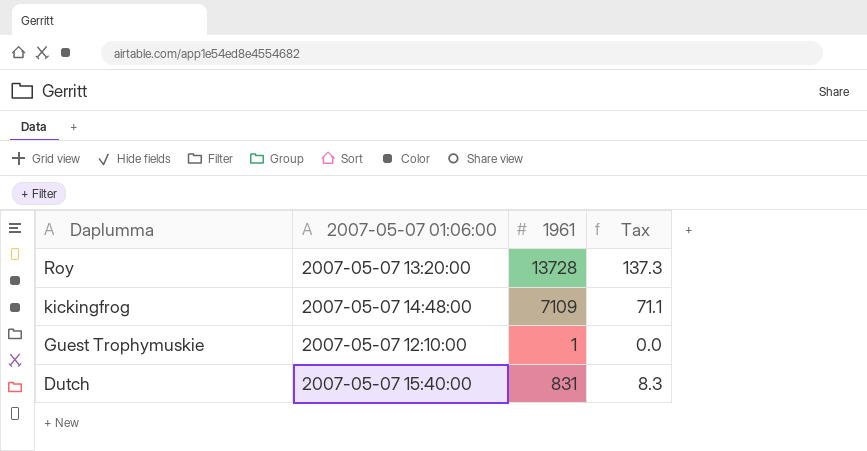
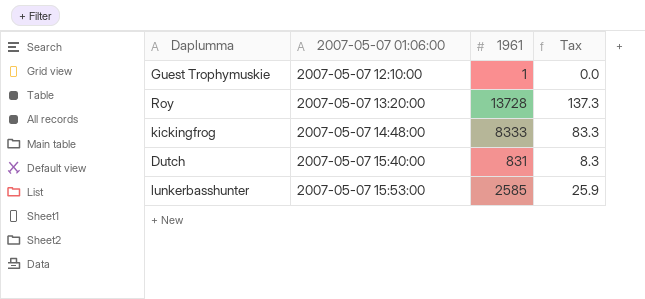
row order: Daplumma descending -> 2007-05-07 01:06:00 ascending
kickingfrog | 1961: 7109 -> 8333
kickingfrog | Tax: 71.1 -> 83.3
row lunkerbasshunter: none -> 2007-05-07 15:53:00 | 2585 | 25.9

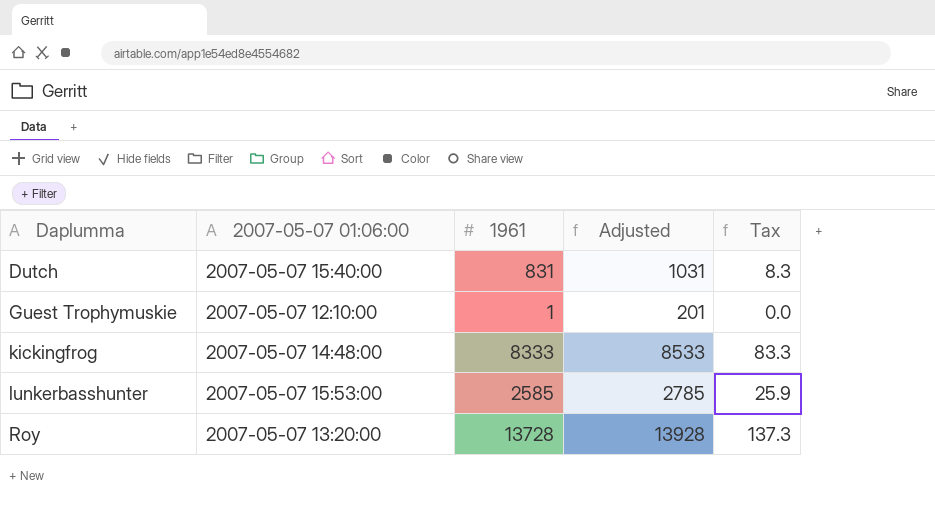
row order: 2007-05-07 01:06:00 ascending -> Daplumma ascending
column Adjusted | formula: none -> [1961] + 200

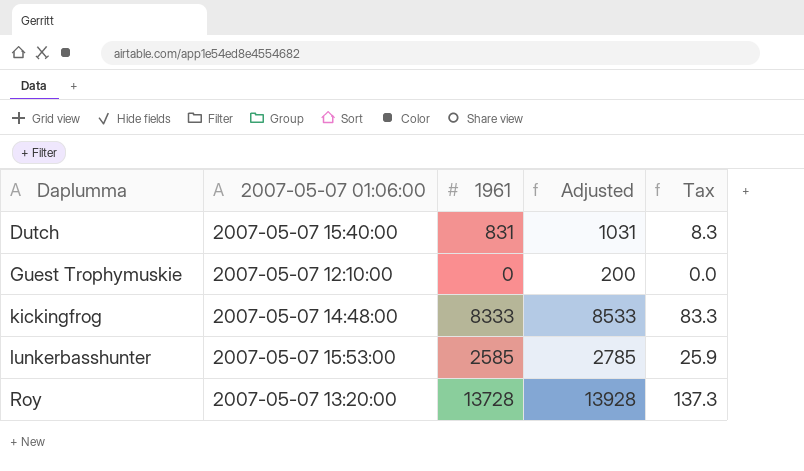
Guest Trophymuskie | 1961: 1 -> 0
Guest Trophymuskie | Adjusted: 201 -> 200

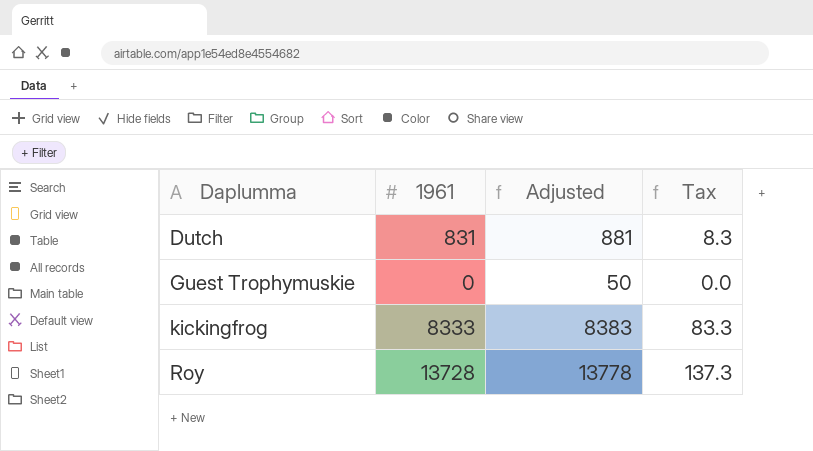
column 2007-05-07 01:06:00 | position: 2 -> none
column Adjusted | formula: [1961] + 200 -> [1961] + 50
row lunkerbasshunter: 2007-05-07 15:53:00 | 2585 | 2785 | 25.9 -> none

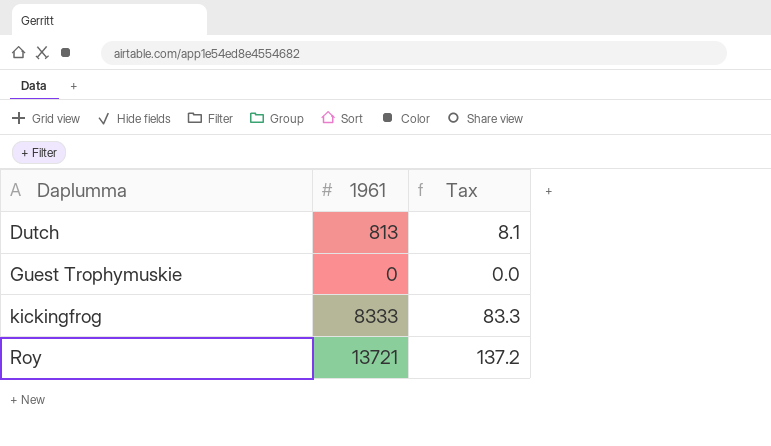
column Adjusted | formula: [1961] + 50 -> none
Dutch | 1961: 831 -> 813
Dutch | Tax: 8.3 -> 8.1
Roy | 1961: 13728 -> 13721
Roy | Tax: 137.3 -> 137.2

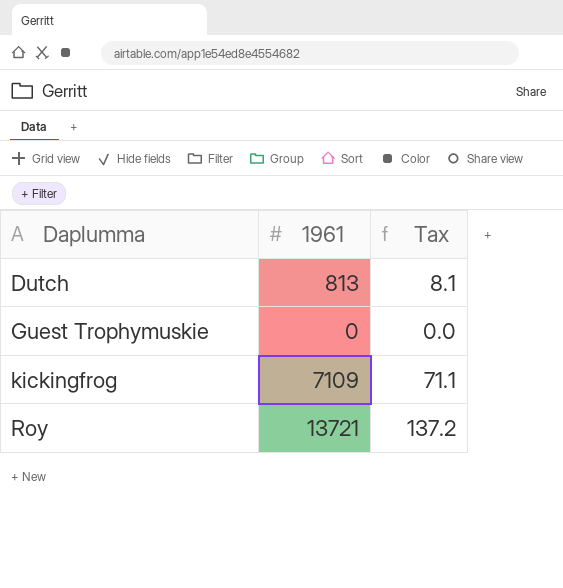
kickingfrog | 1961: 8333 -> 7109
kickingfrog | Tax: 83.3 -> 71.1

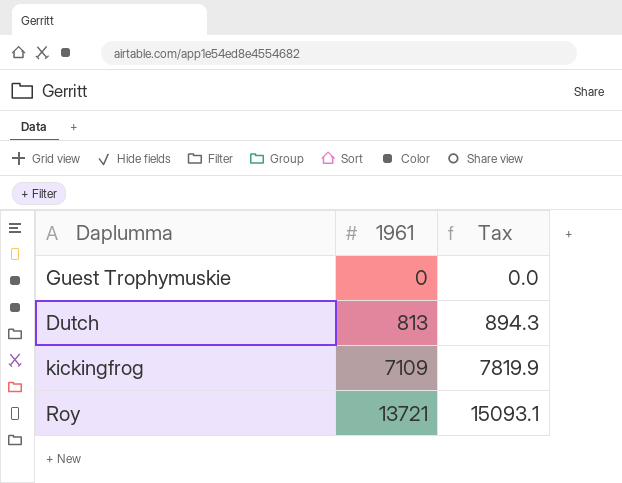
row order: Daplumma ascending -> 1961 ascending
column Tax | formula: [1961] * 0.01 -> [1961] * 1.1

